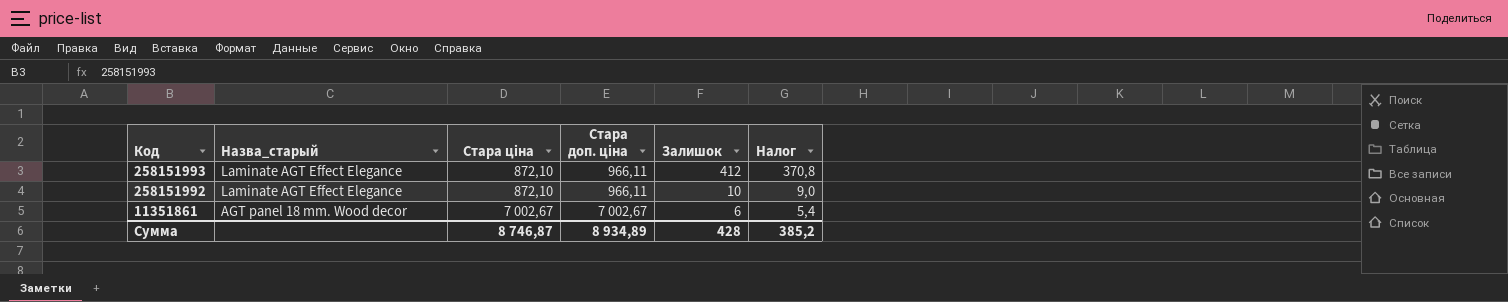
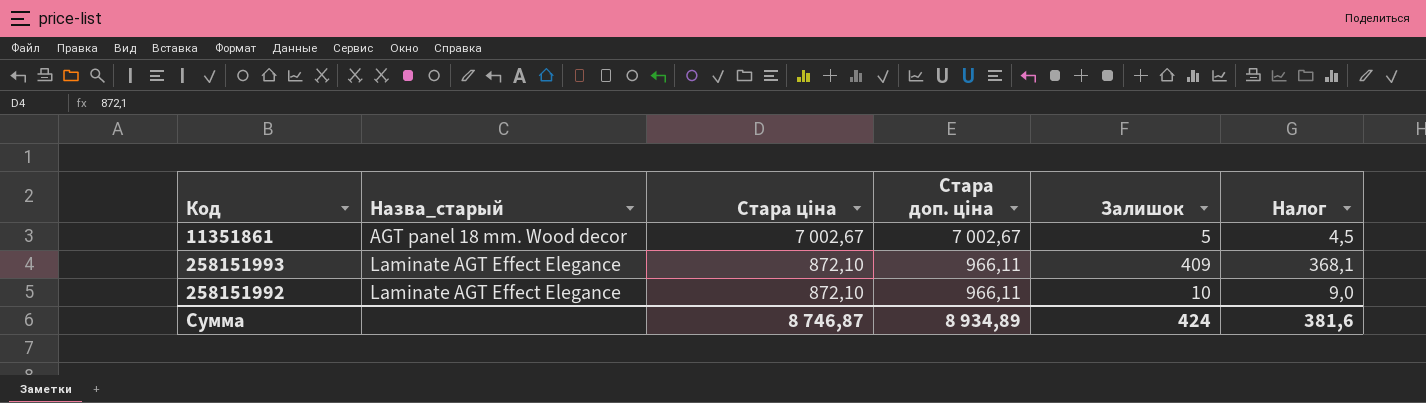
row order: Код descending -> Назва_старый ascending
11351861 | Залишок: 6 -> 5
11351861 | Налог: 5,4 -> 4,5
258151993 | Залишок: 412 -> 409
258151993 | Налог: 370,8 -> 368,1
Сумма | Залишок: 428 -> 424
Сумма | Налог: 385,2 -> 381,6

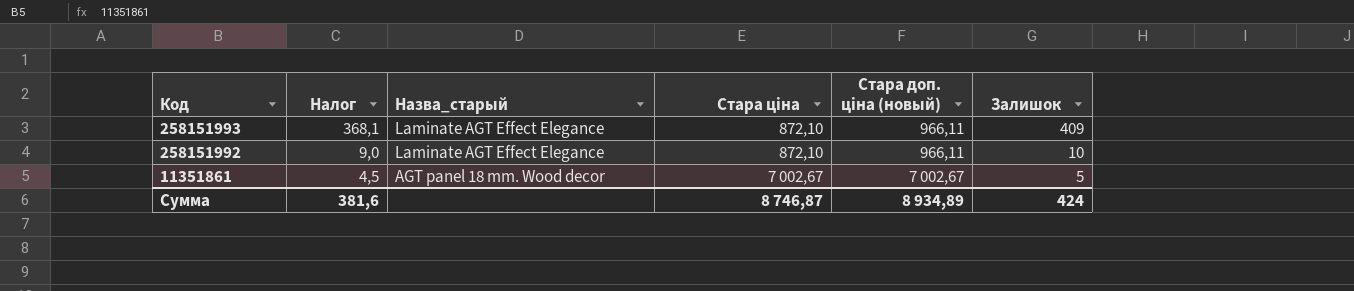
row order: Назва_старый ascending -> Код descending
column Налог | position: 6 -> 2
column name: Стара доп. ціна -> Стара доп. ціна (новый)

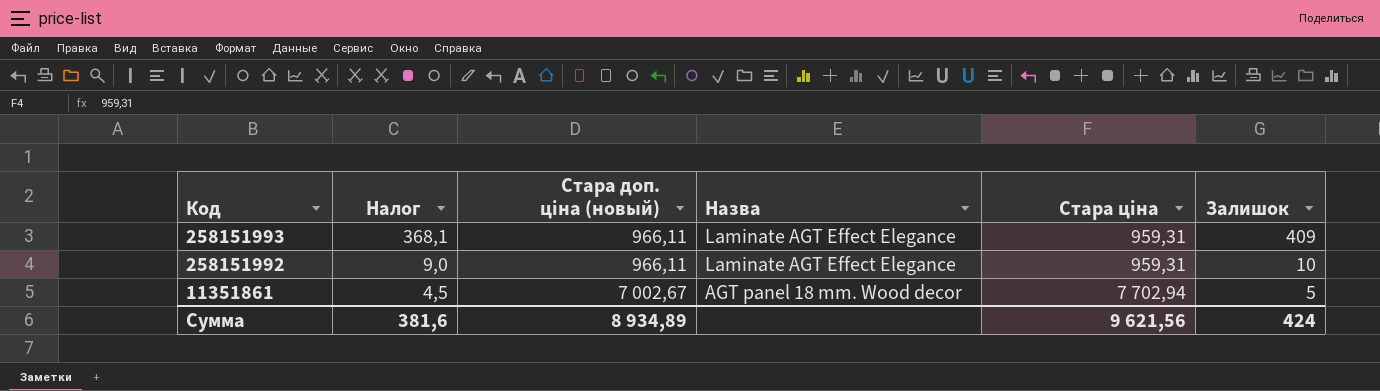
column Стара доп. ціна (новый) | position: 5 -> 3
column name: Назва_старый -> Назва
258151993 | Стара ціна: 872,10 -> 959,31
258151992 | Стара ціна: 872,10 -> 959,31
11351861 | Стара ціна: 7 002,67 -> 7 702,94
Сумма | Стара ціна: 8 746,87 -> 9 621,56

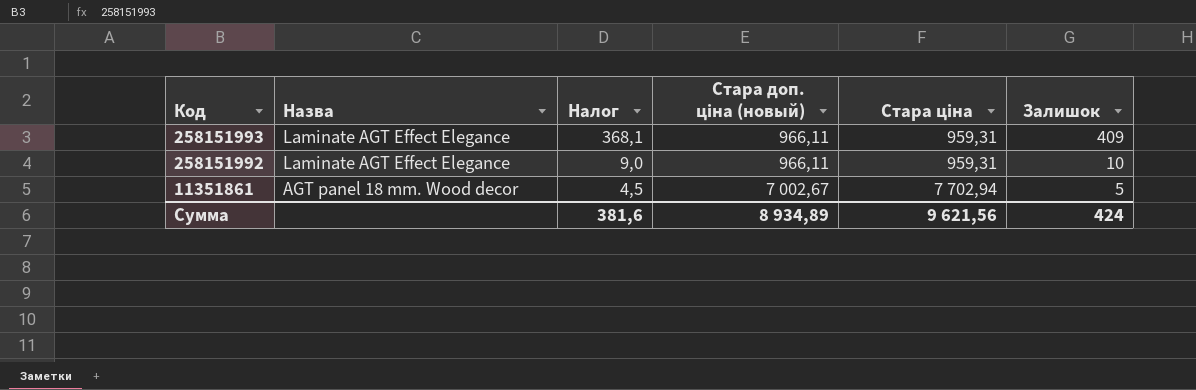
column Назва | position: 4 -> 2

